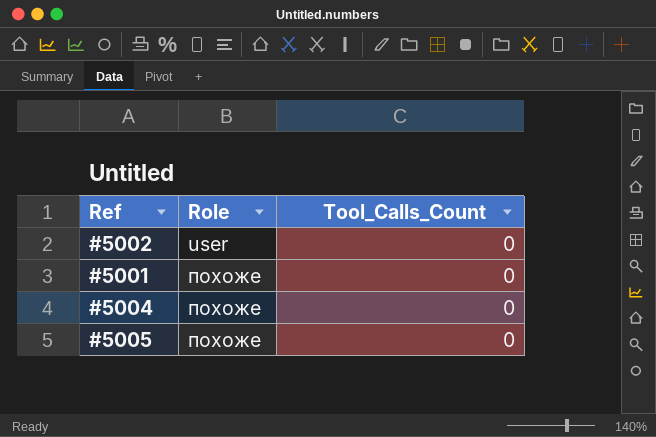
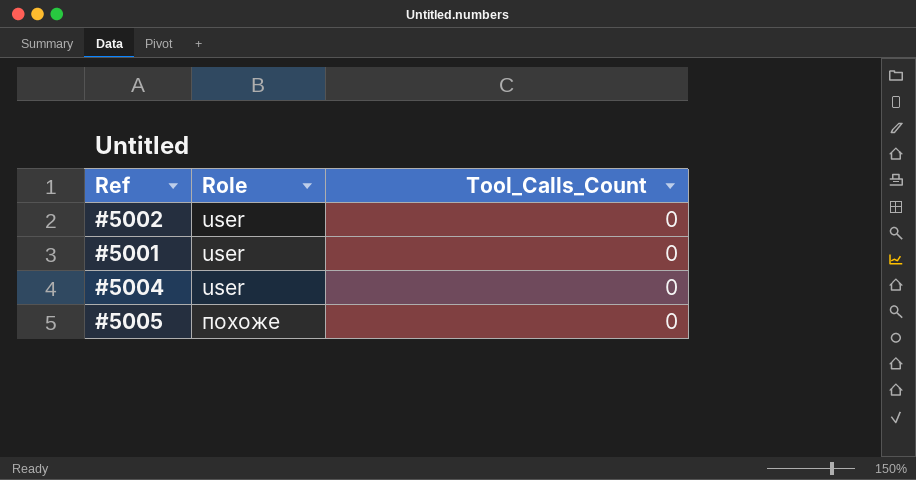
#5001 | Role: похоже -> user
#5004 | Role: похоже -> user

